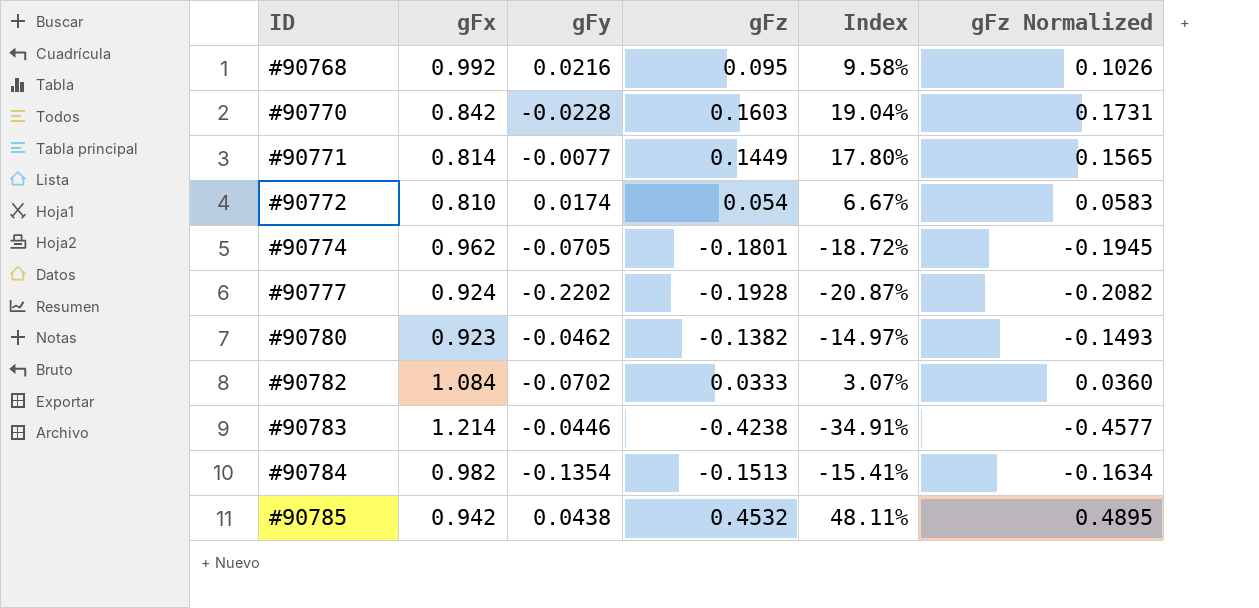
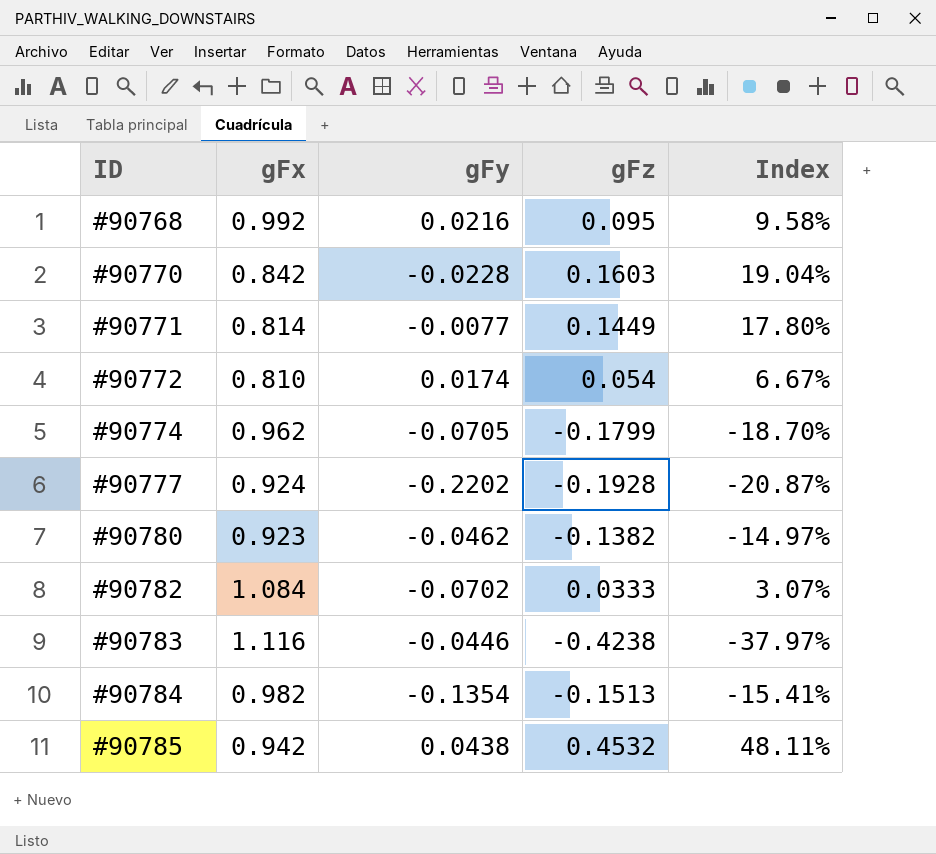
column gFz Normalized | formula: [gFz] * 1.08 -> none
#90774 | gFz: -0.1801 -> -0.1799
#90774 | Index: -18.72% -> -18.70%
#90783 | gFx: 1.214 -> 1.116
#90783 | Index: -34.91% -> -37.97%

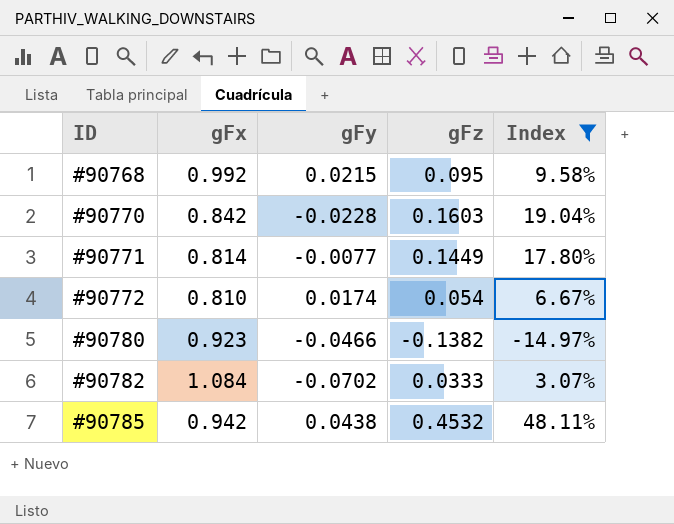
filter: none -> Index >= -14.97%
#90768 | gFy: 0.0216 -> 0.0215
#90780 | gFy: -0.0462 -> -0.0466

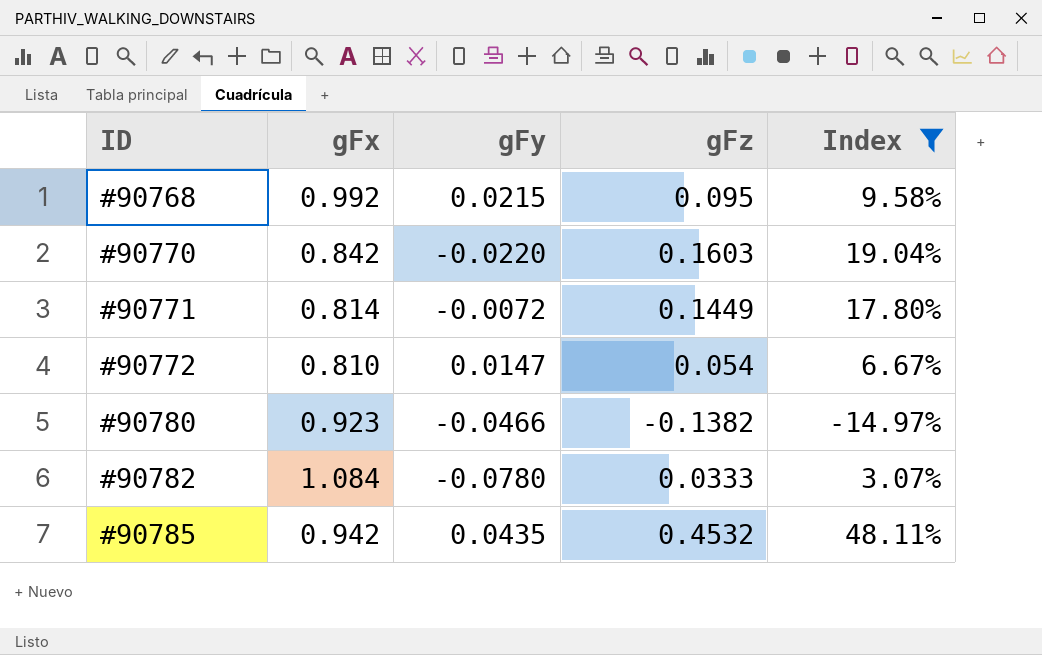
#90770 | gFy: -0.0228 -> -0.0220
#90771 | gFy: -0.0077 -> -0.0072
#90772 | gFy: 0.0174 -> 0.0147
#90782 | gFy: -0.0702 -> -0.0780
#90785 | gFy: 0.0438 -> 0.0435

